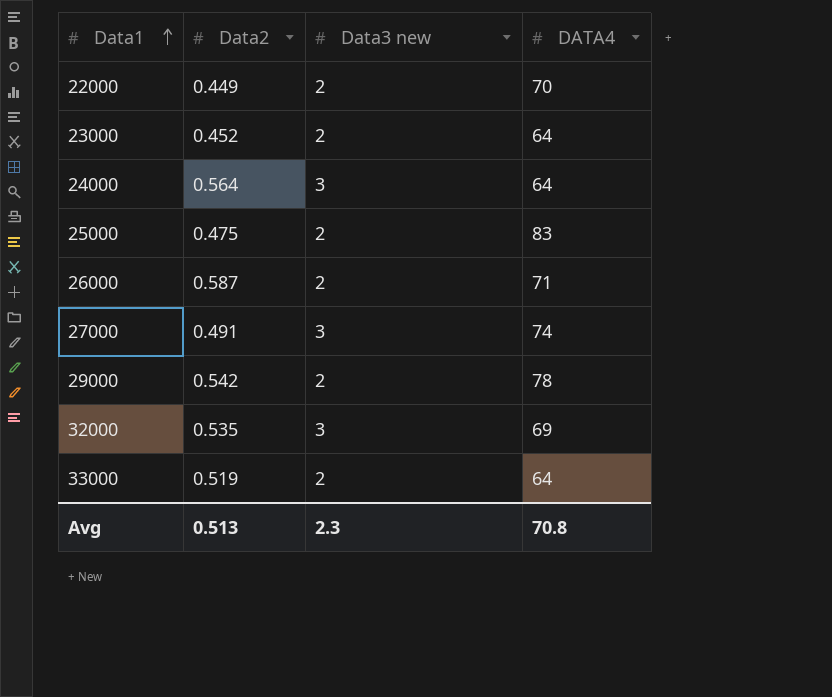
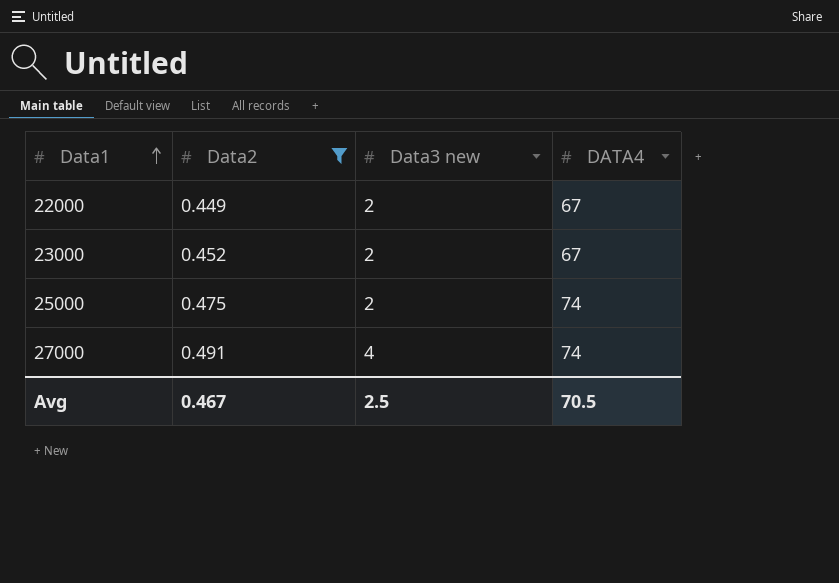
filter: none -> Data2 <= 0.491
22000 | DATA4: 70 -> 67
23000 | DATA4: 64 -> 67
25000 | DATA4: 83 -> 74
27000 | Data3 new: 3 -> 4
Avg | Data2: 0.513 -> 0.467
Avg | Data3 new: 2.3 -> 2.5
Avg | DATA4: 70.8 -> 70.5

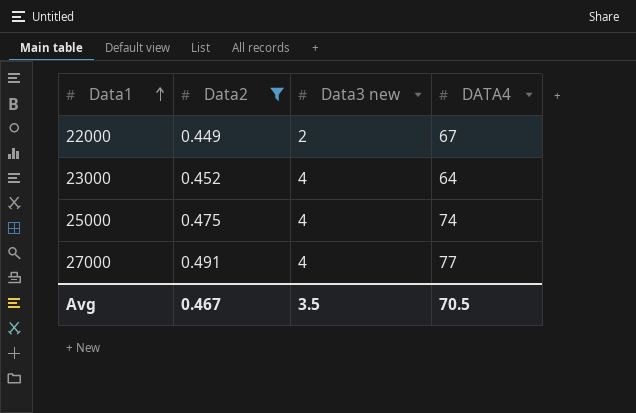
23000 | Data3 new: 2 -> 4
23000 | DATA4: 67 -> 64
25000 | Data3 new: 2 -> 4
27000 | DATA4: 74 -> 77
Avg | Data3 new: 2.5 -> 3.5

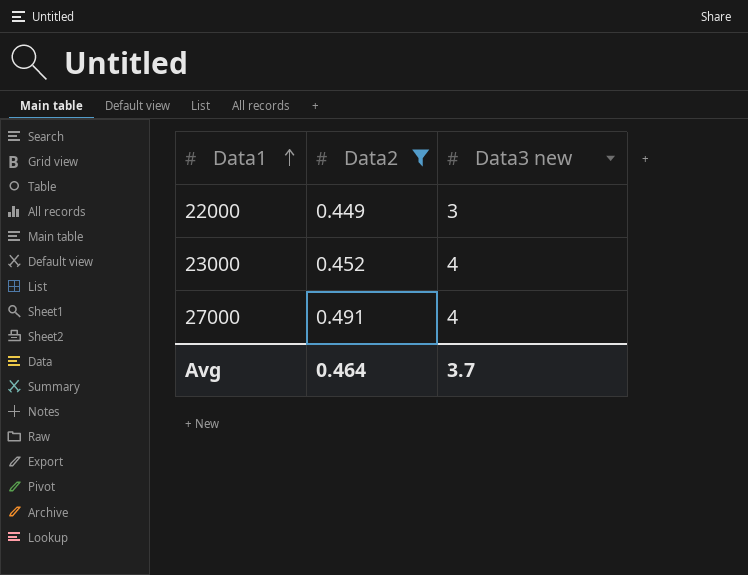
column DATA4 | position: 4 -> none
row 25000: 0.475 | 4 | 74 -> none
22000 | Data3 new: 2 -> 3
Avg | Data2: 0.467 -> 0.464
Avg | Data3 new: 3.5 -> 3.7

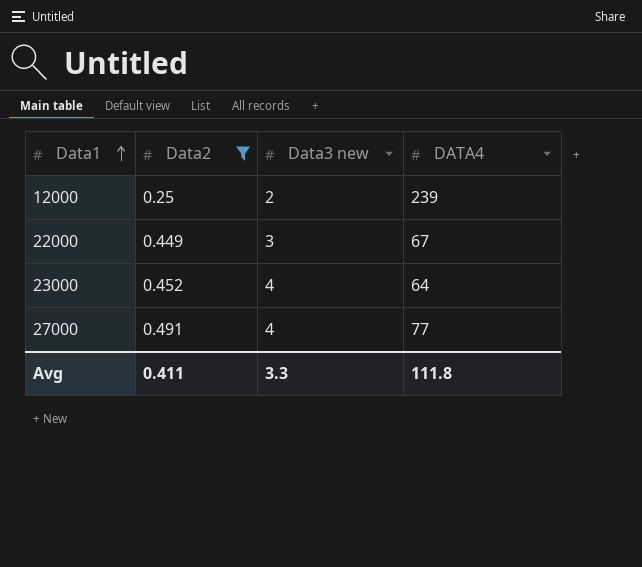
column DATA4 | position: none -> 4
row 12000: none -> 0.25 | 2 | 239
Avg | Data2: 0.464 -> 0.411
Avg | Data3 new: 3.7 -> 3.3

